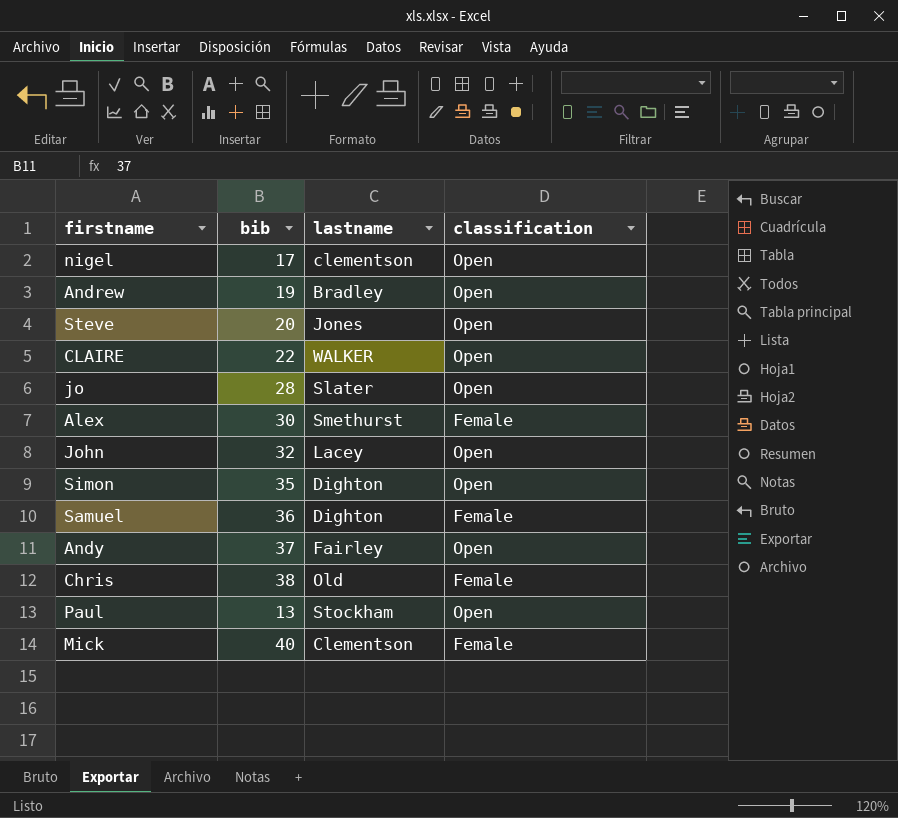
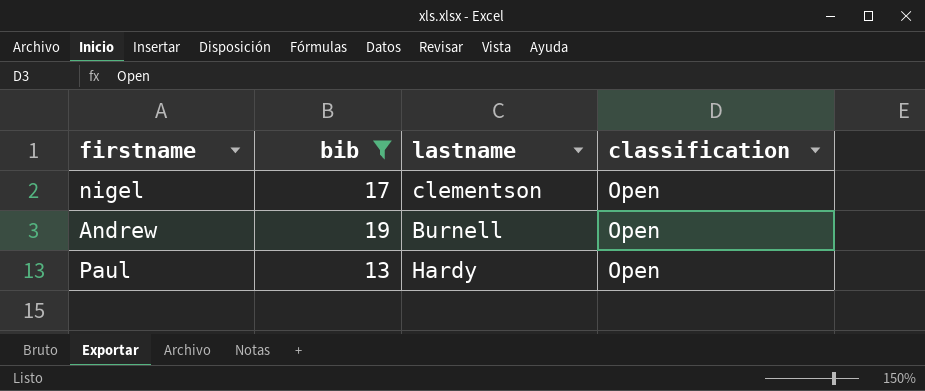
filter: none -> bib <= 19
Andrew | lastname: Bradley -> Burnell
Paul | lastname: Stockham -> Hardy

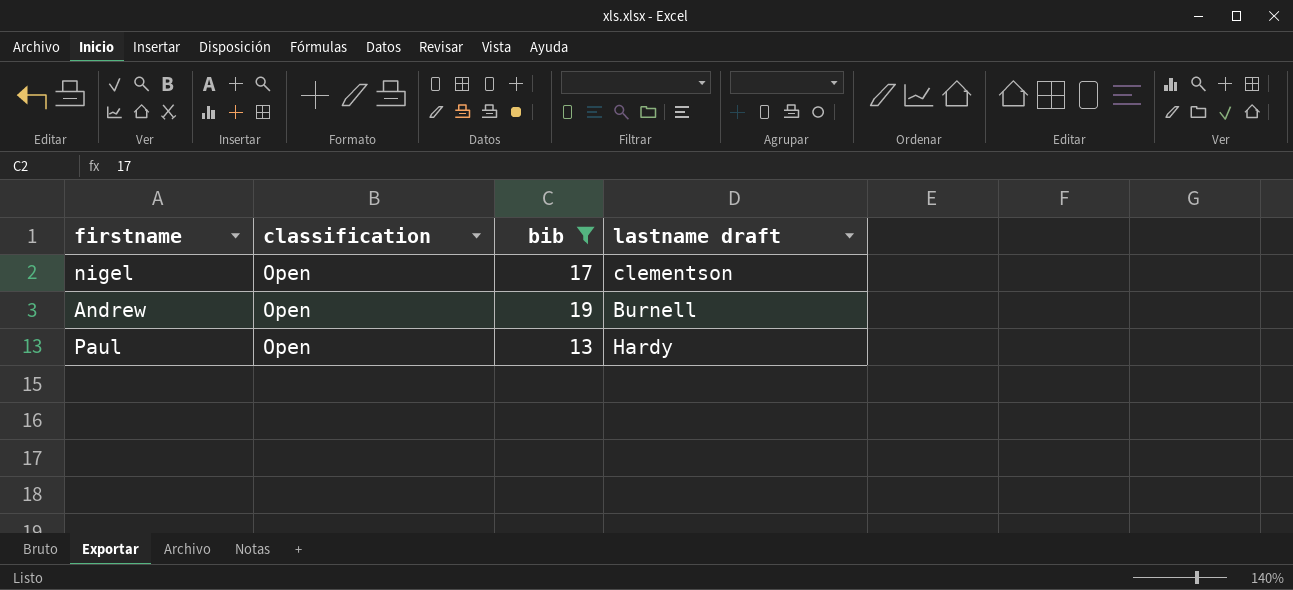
column classification | position: 4 -> 2
column name: lastname -> lastname draft

